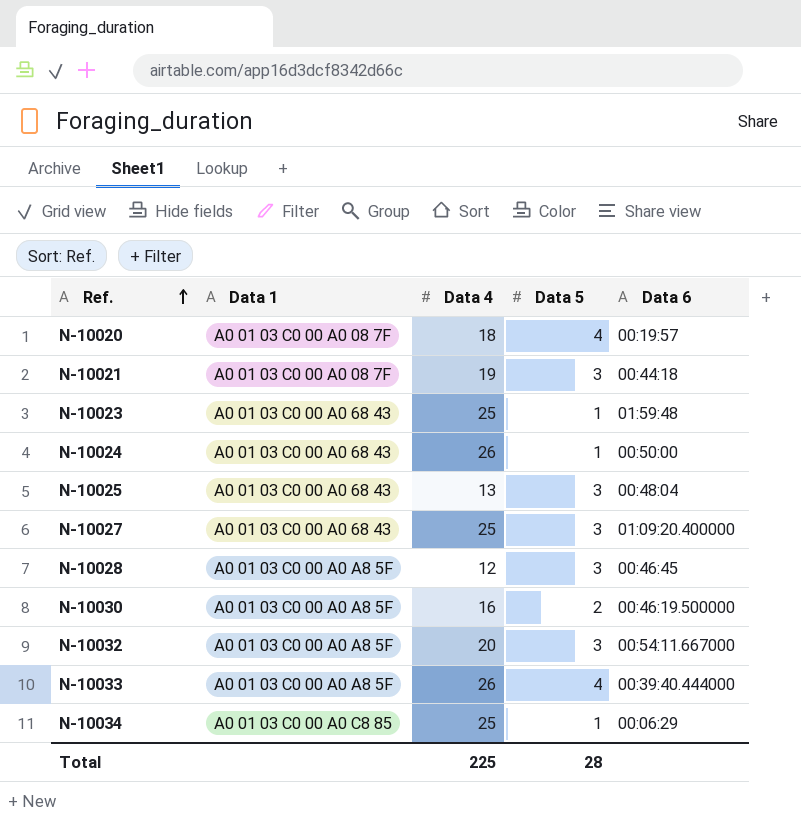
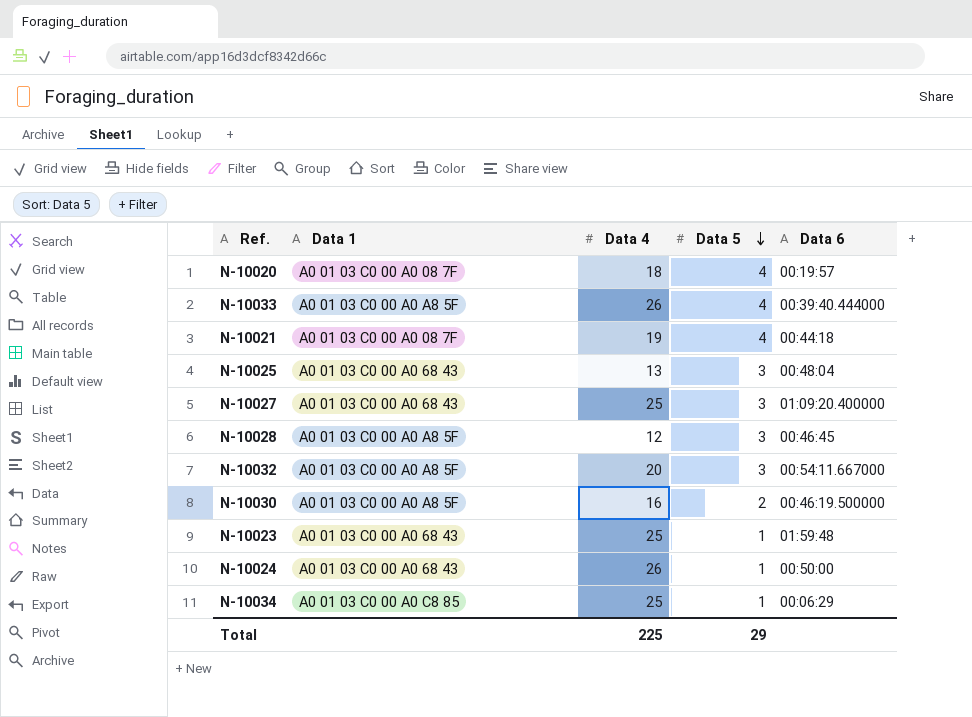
row order: Ref. ascending -> Data 5 descending
N-10021 | Data 5: 3 -> 4
Total | Data 5: 28 -> 29

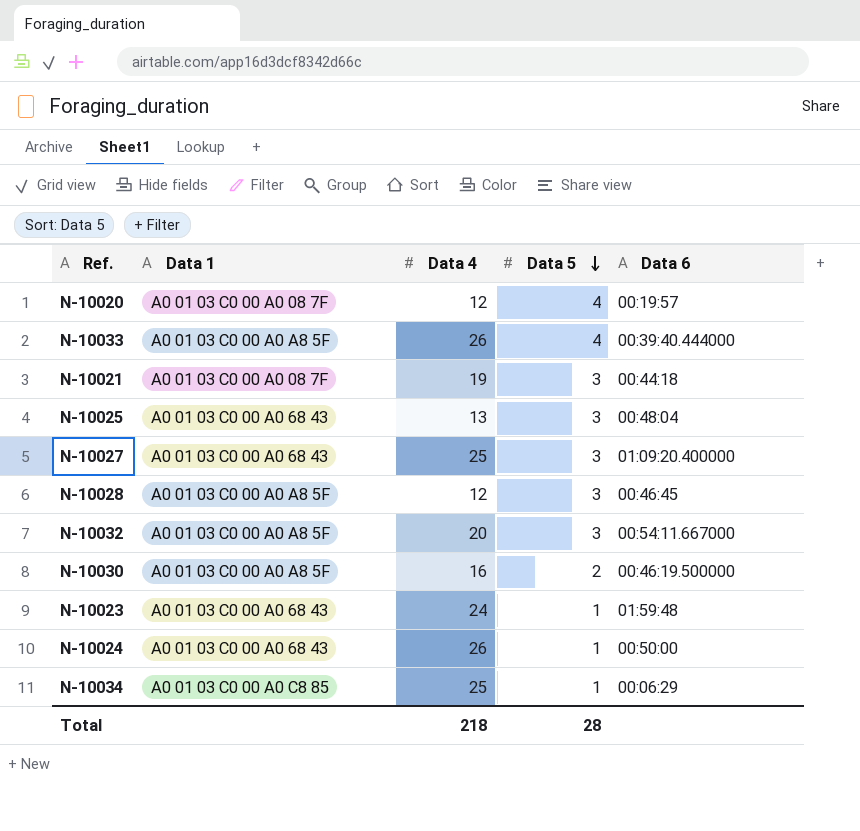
N-10020 | Data 4: 18 -> 12
N-10021 | Data 5: 4 -> 3
N-10023 | Data 4: 25 -> 24
Total | Data 4: 225 -> 218
Total | Data 5: 29 -> 28

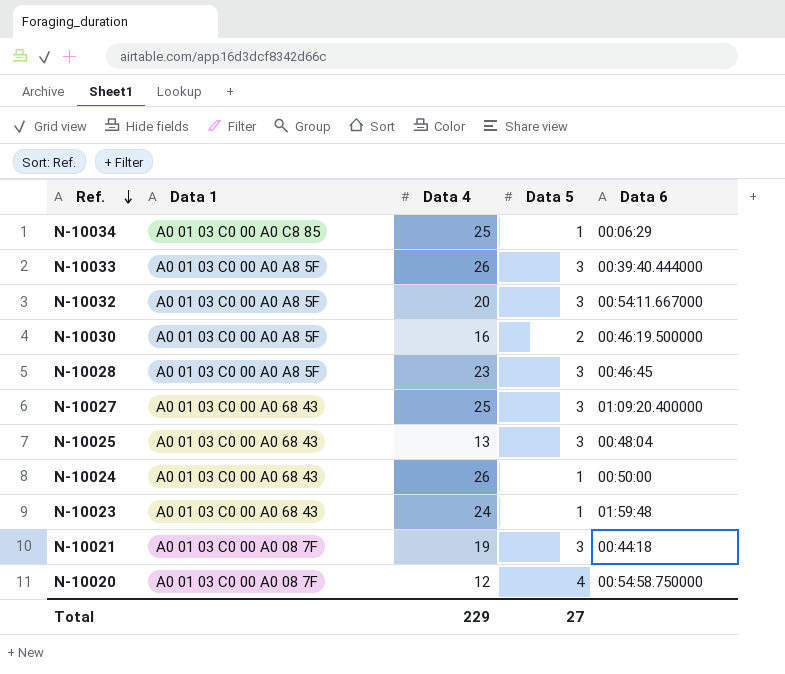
row order: Data 5 descending -> Ref. descending
N-10033 | Data 5: 4 -> 3
N-10028 | Data 4: 12 -> 23
N-10020 | Data 6: 00:19:57 -> 00:54:58.750000
Total | Data 4: 218 -> 229
Total | Data 5: 28 -> 27

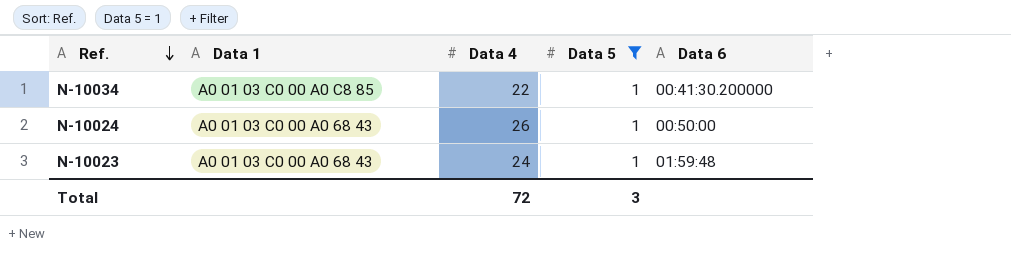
filter: none -> Data 5 = 1
N-10034 | Data 4: 25 -> 22
N-10034 | Data 6: 00:06:29 -> 00:41:30.200000
Total | Data 4: 229 -> 72
Total | Data 5: 27 -> 3

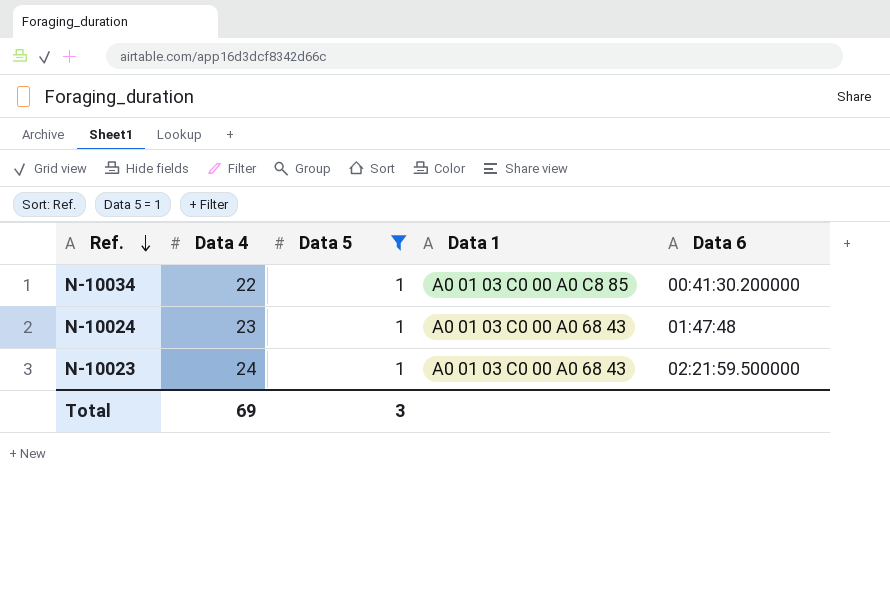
column Data 1 | position: 2 -> 4
N-10024 | Data 4: 26 -> 23
N-10024 | Data 6: 00:50:00 -> 01:47:48
N-10023 | Data 6: 01:59:48 -> 02:21:59.500000
Total | Data 4: 72 -> 69

